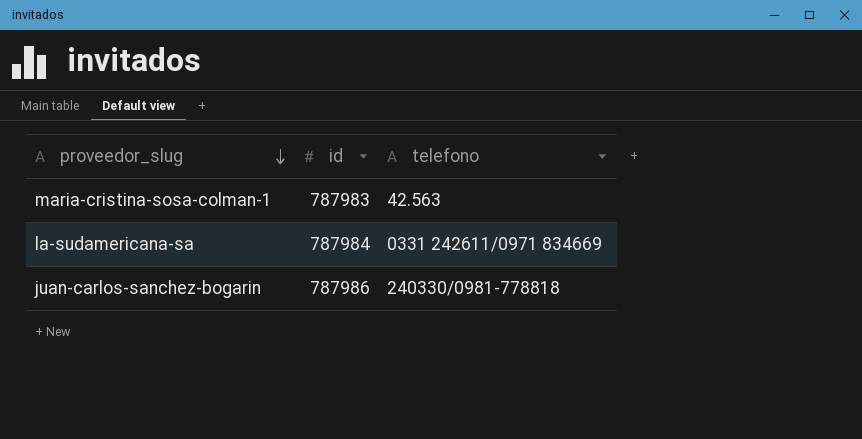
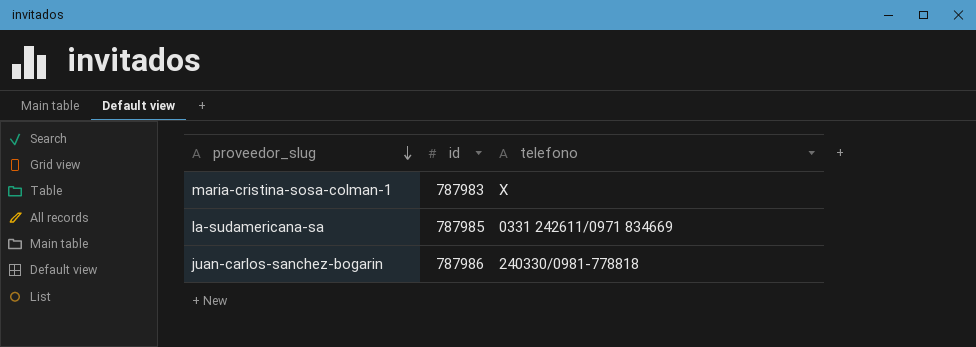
maria-cristina-sosa-colman-1 | telefono: 42.563 -> X
la-sudamericana-sa | id: 787984 -> 787985

